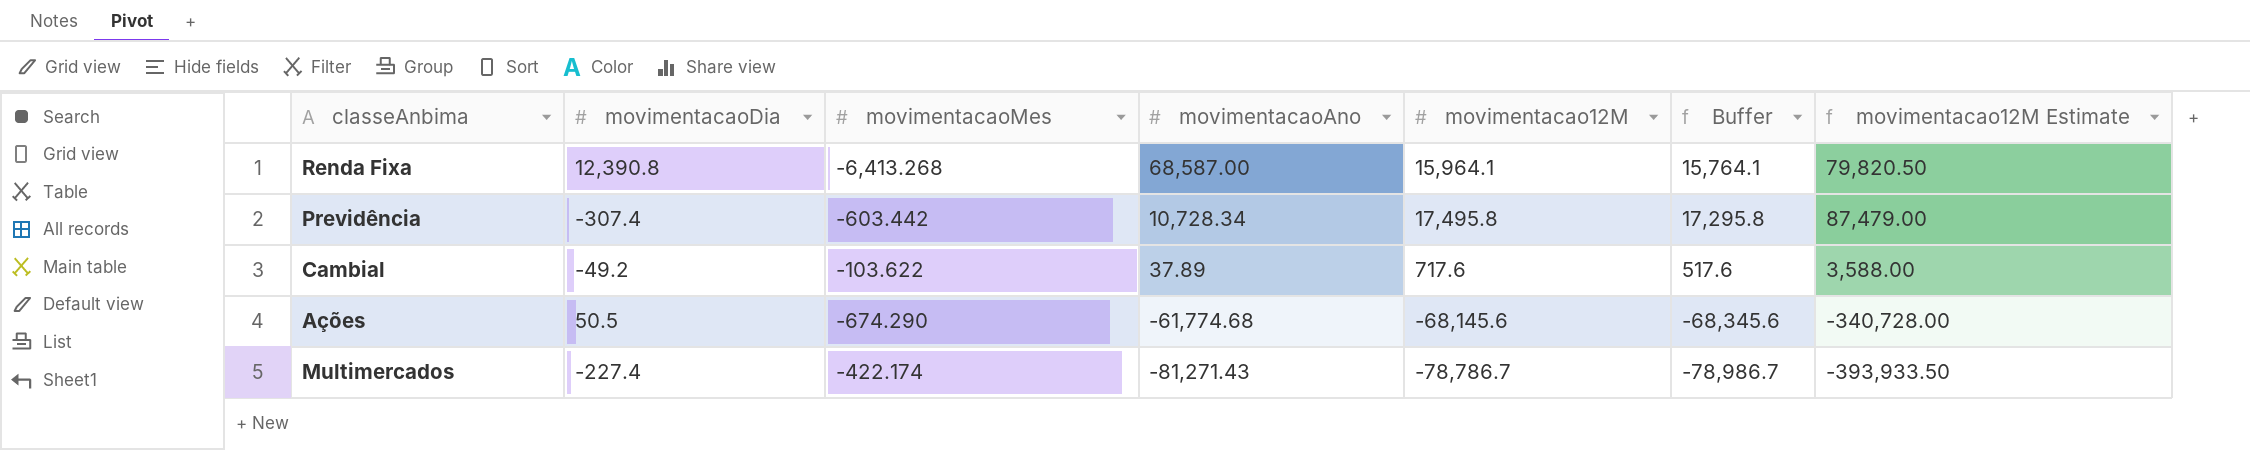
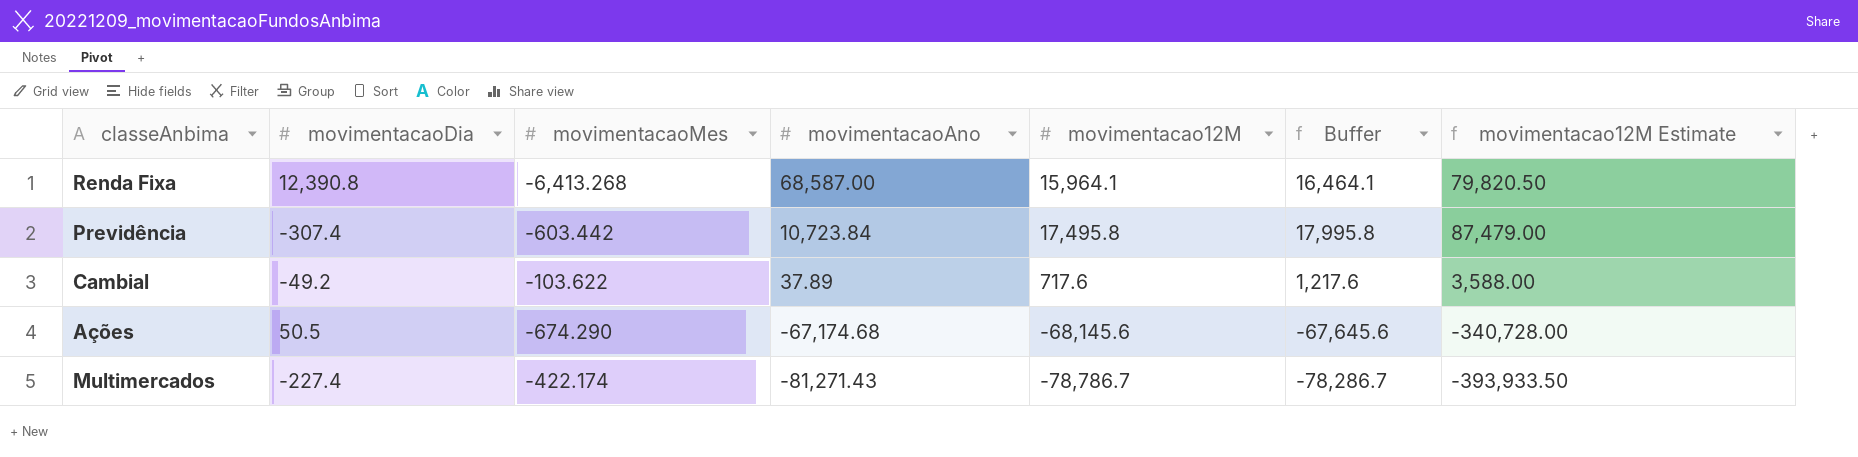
column Buffer | formula: [movimentacao12M] - 200 -> [movimentacao12M] + 500
Previdência | movimentacaoAno: 10,728.34 -> 10,723.84
Ações | movimentacaoAno: -61,774.68 -> -67,174.68

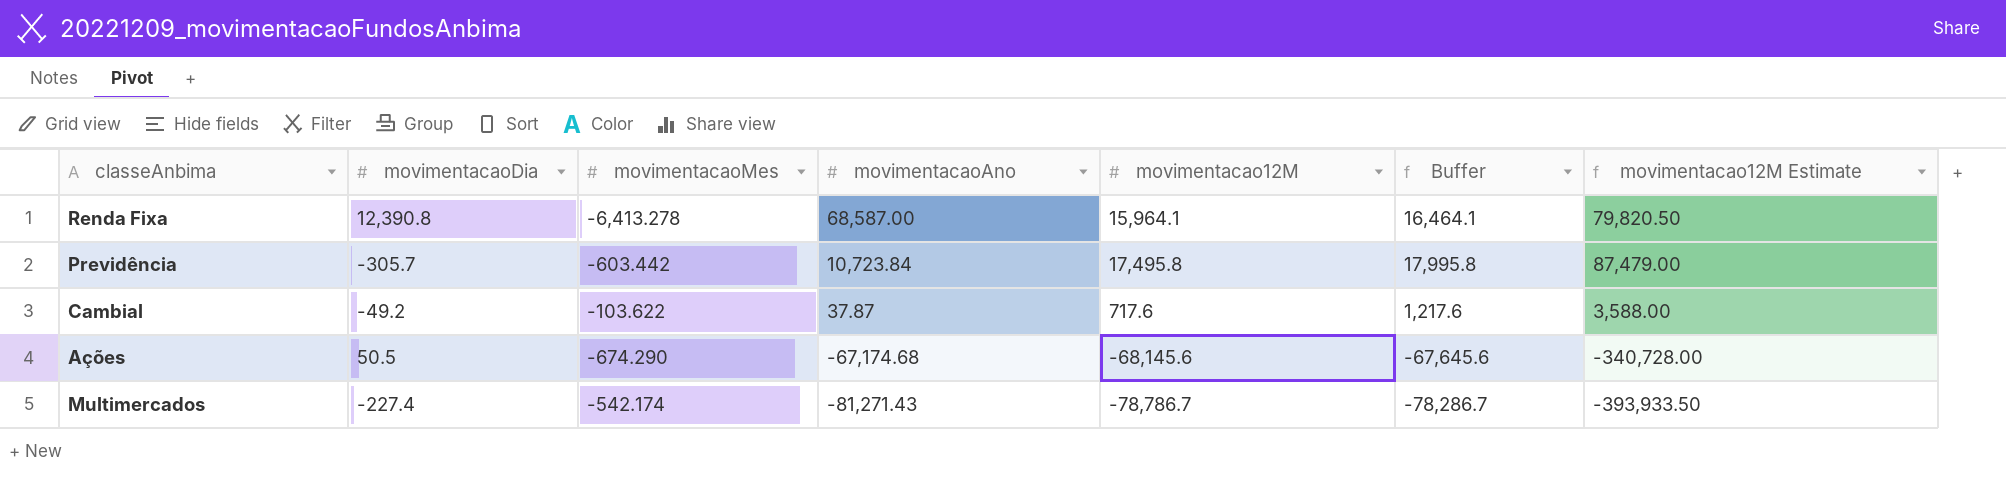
Renda Fixa | movimentacaoMes: -6,413.268 -> -6,413.278
Previdência | movimentacaoDia: -307.4 -> -305.7
Cambial | movimentacaoAno: 37.89 -> 37.87
Multimercados | movimentacaoMes: -422.174 -> -542.174

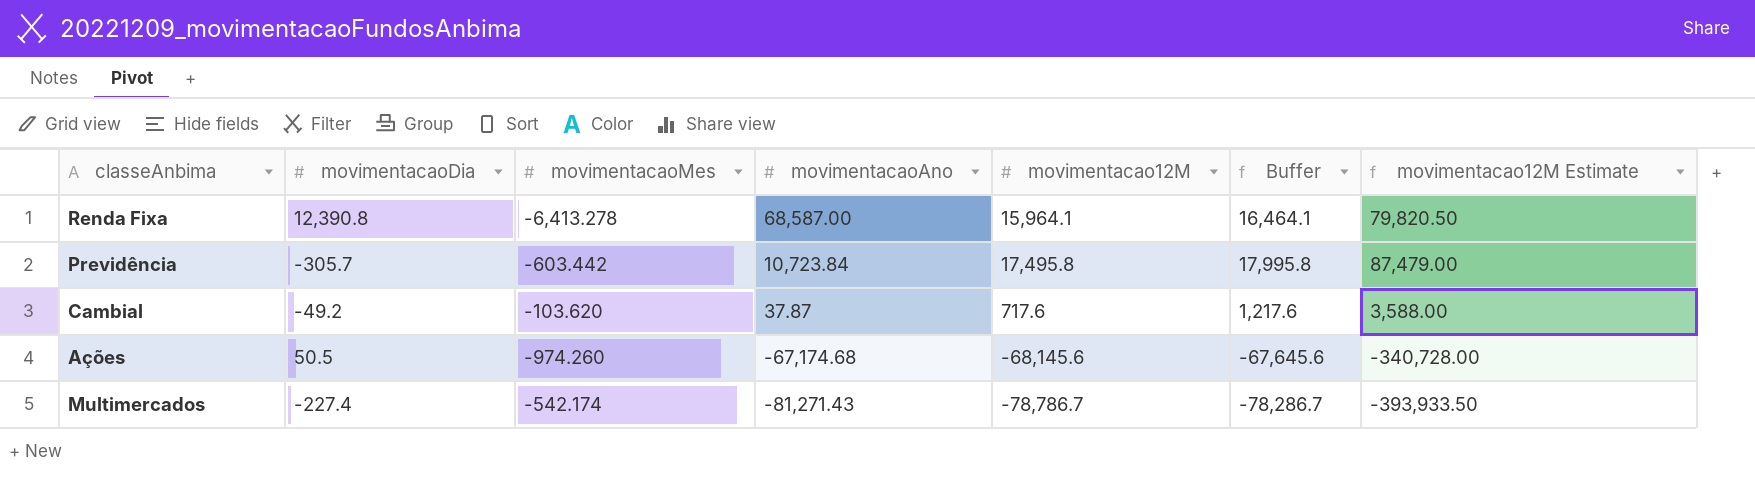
Cambial | movimentacaoMes: -103.622 -> -103.620
Ações | movimentacaoMes: -674.290 -> -974.260

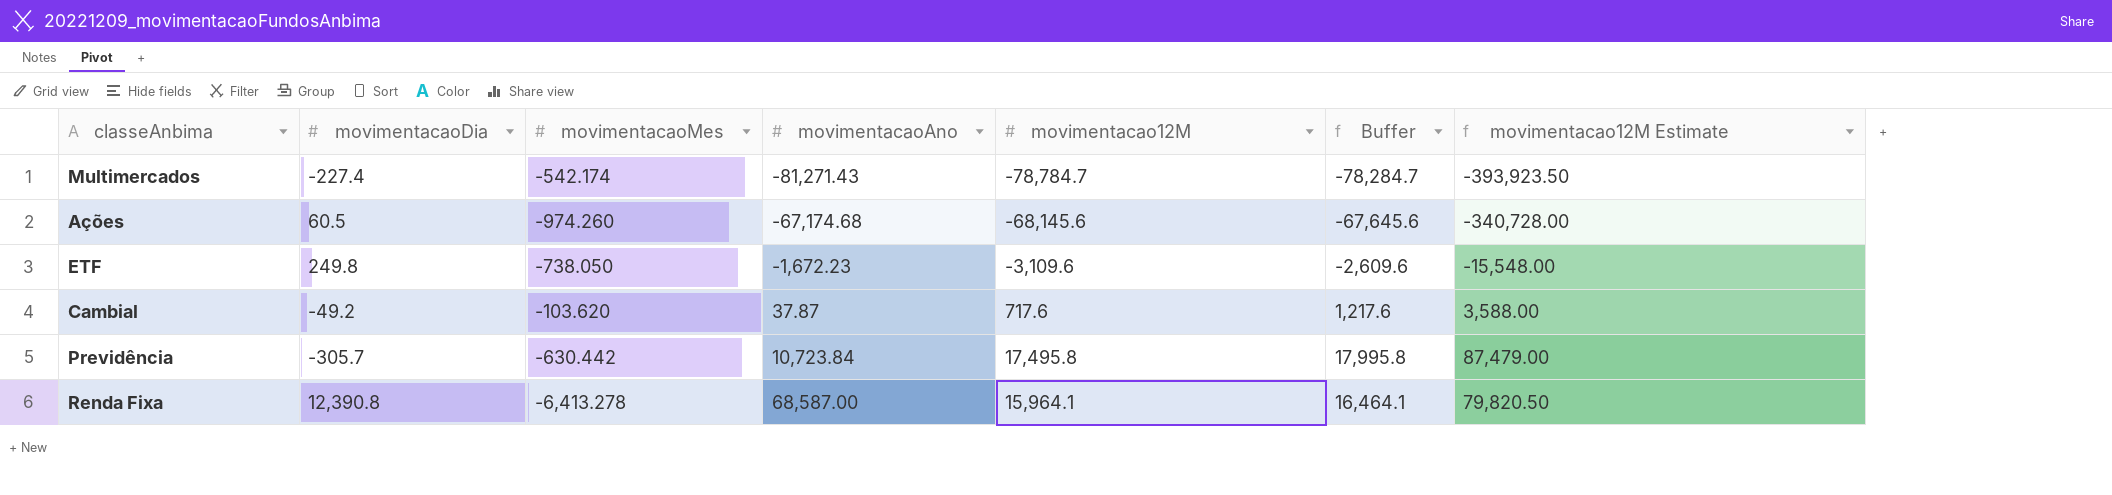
row order: movimentacaoAno descending -> movimentacaoAno ascending
Multimercados | movimentacao12M: -78,786.7 -> -78,784.7
Multimercados | Buffer: -78,286.7 -> -78,284.7
Multimercados | movimentacao12M Estimate: -393,933.50 -> -393,923.50
Ações | movimentacaoDia: 50.5 -> 60.5
row ETF: none -> 249.8 | -738.050 | -1,672.23 | -3,109.6 | -2,609.6 | -15,548.00
Previdência | movimentacaoMes: -603.442 -> -630.442

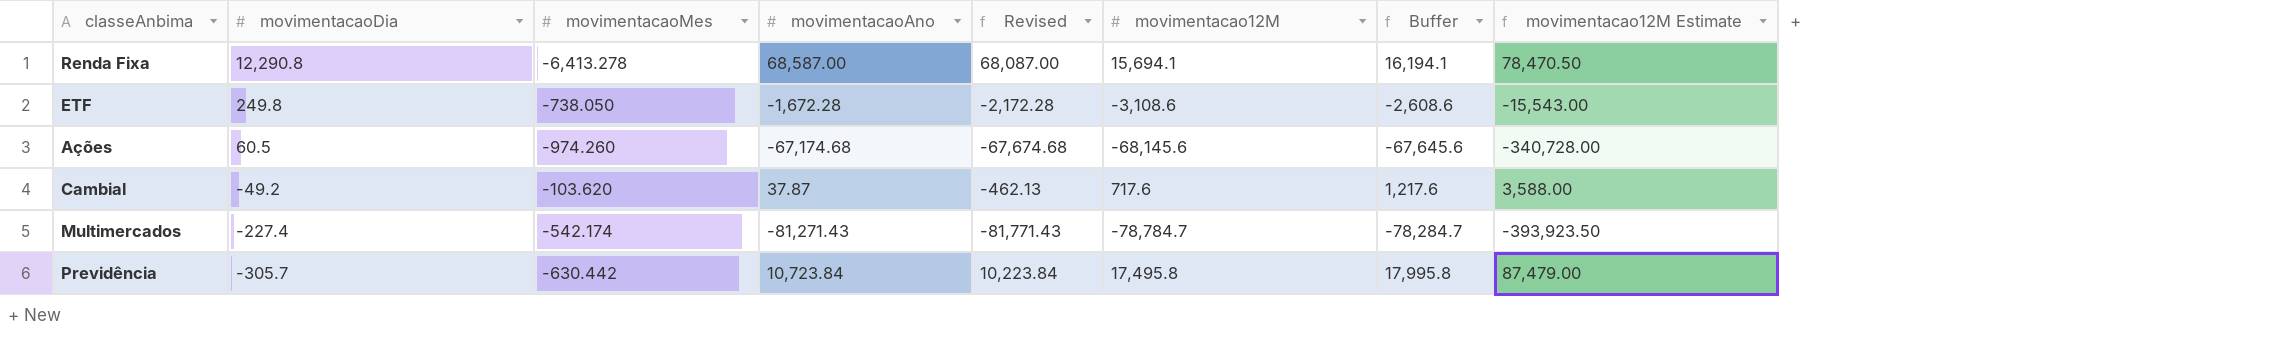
row order: movimentacaoAno ascending -> movimentacaoDia descending
column Revised | formula: none -> [movimentacaoAno] - 500
Renda Fixa | movimentacaoDia: 12,390.8 -> 12,290.8
Renda Fixa | movimentacao12M: 15,964.1 -> 15,694.1
Renda Fixa | Buffer: 16,464.1 -> 16,194.1
Renda Fixa | movimentacao12M Estimate: 79,820.50 -> 78,470.50
ETF | movimentacaoAno: -1,672.23 -> -1,672.28
ETF | movimentacao12M: -3,109.6 -> -3,108.6
ETF | Buffer: -2,609.6 -> -2,608.6
ETF | movimentacao12M Estimate: -15,548.00 -> -15,543.00

